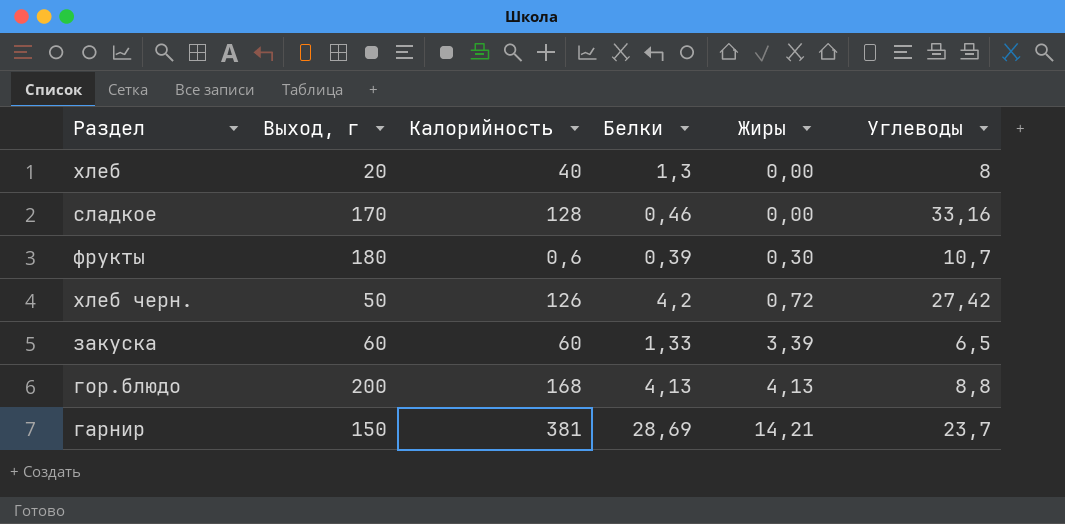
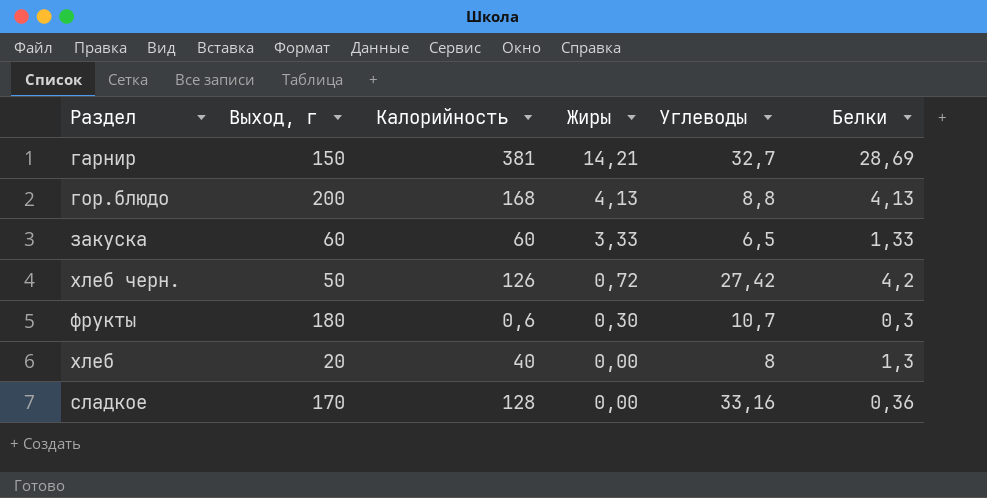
row order: Жиры ascending -> Жиры descending
column Белки | position: 4 -> 6
гарнир | Углеводы: 23,7 -> 32,7
закуска | Жиры: 3,39 -> 3,33
фрукты | Белки: 0,39 -> 0,3
сладкое | Белки: 0,46 -> 0,36

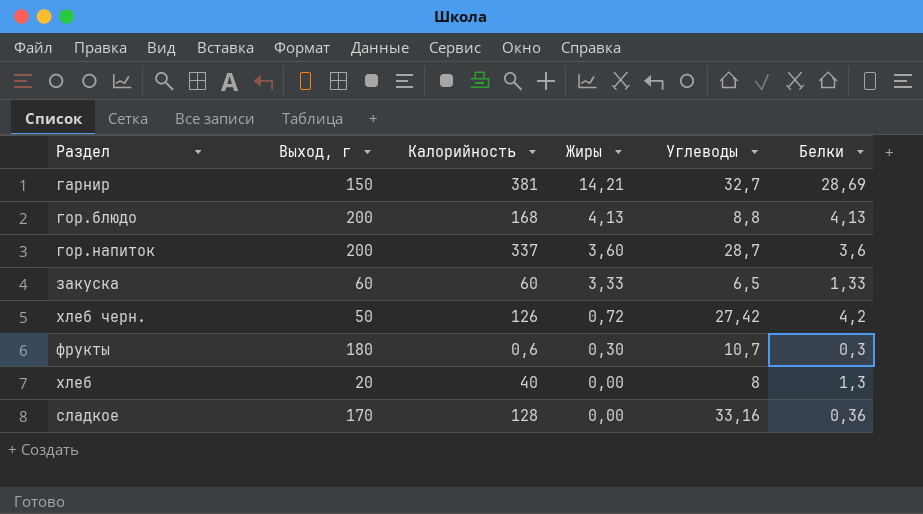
row гор.напиток: none -> 200 | 337 | 3,60 | 28,7 | 3,6

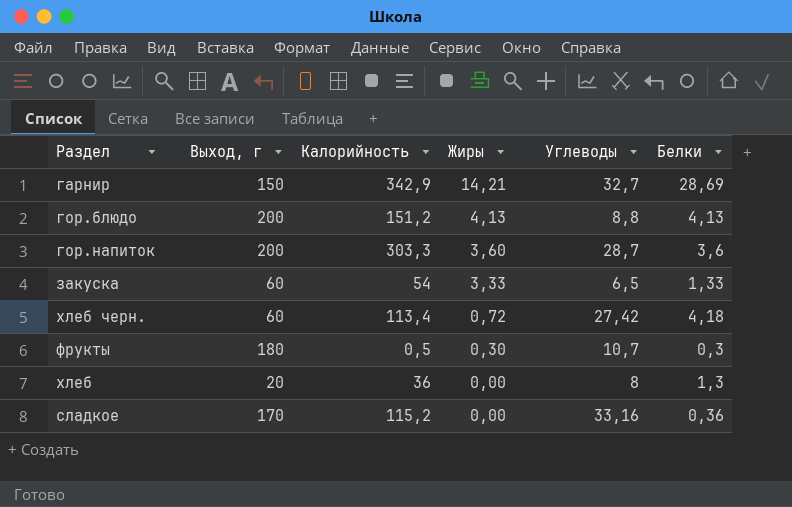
гарнир | Калорийность: 381 -> 342,9
гор.блюдо | Калорийность: 168 -> 151,2
гор.напиток | Калорийность: 337 -> 303,3
закуска | Калорийность: 60 -> 54
хлеб черн. | Выход, г: 50 -> 60
хлеб черн. | Калорийность: 126 -> 113,4
хлеб черн. | Белки: 4,2 -> 4,18
фрукты | Калорийность: 0,6 -> 0,5
хлеб | Калорийность: 40 -> 36
сладкое | Калорийность: 128 -> 115,2

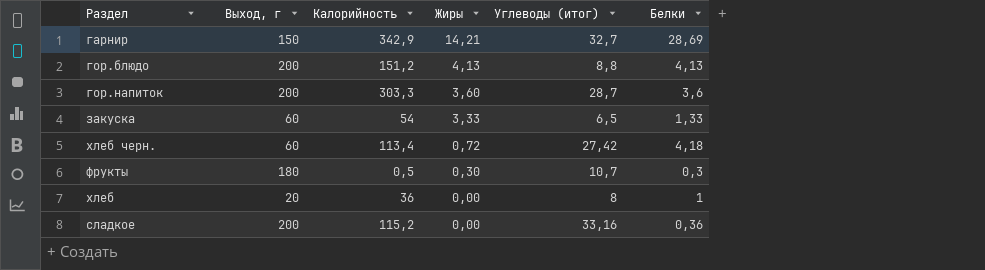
column name: Углеводы -> Углеводы (итог)
хлеб | Белки: 1,3 -> 1
сладкое | Выход, г: 170 -> 200

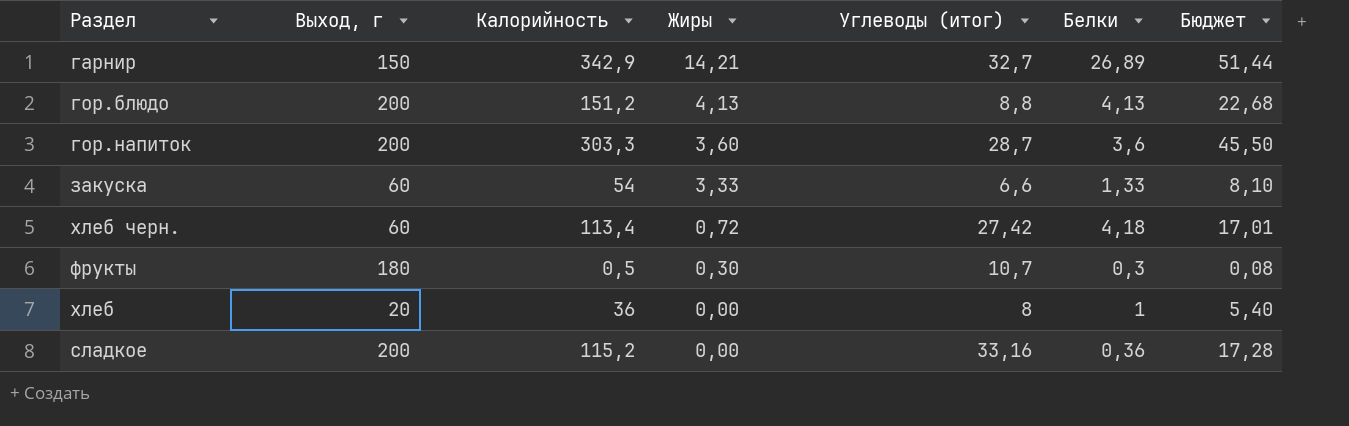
column Бюджет | formula: none -> [Калорийность] * 0,15
гарнир | Белки: 28,69 -> 26,89
закуска | Углеводы (итог): 6,5 -> 6,6

